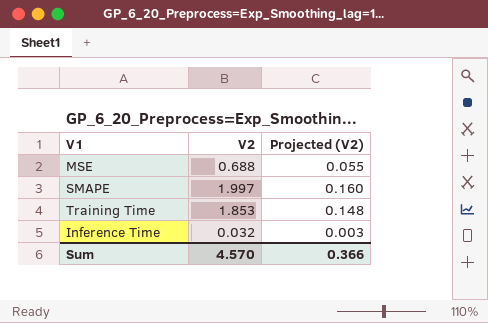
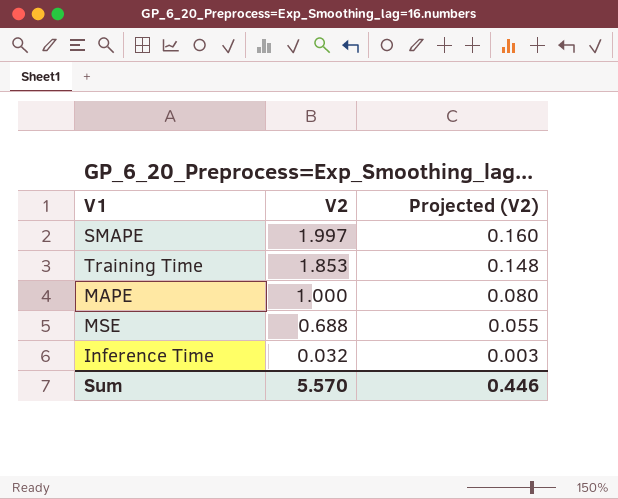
row order: none -> V2 descending
row MAPE: none -> 1.000 | 0.080
Sum | V2: 4.570 -> 5.570
Sum | Projected (V2): 0.366 -> 0.446

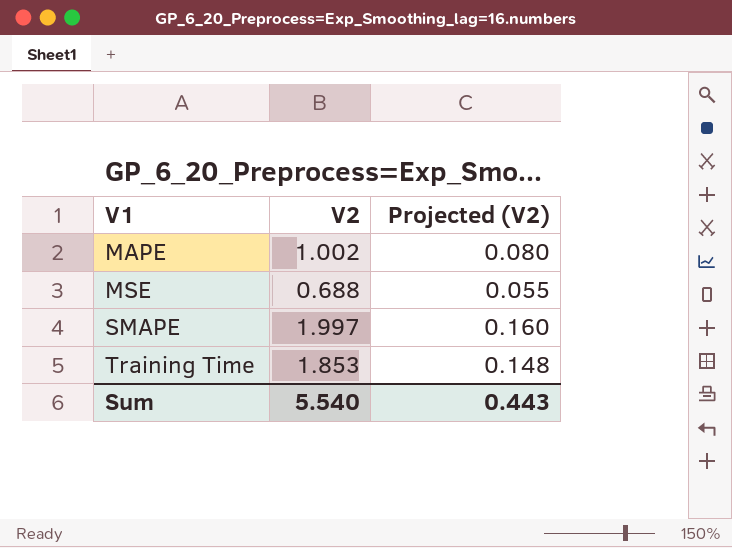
row order: V2 descending -> V1 ascending
row Inference Time: 0.032 | 0.003 -> none
MAPE | V2: 1.000 -> 1.002
Sum | V2: 5.570 -> 5.540
Sum | Projected (V2): 0.446 -> 0.443

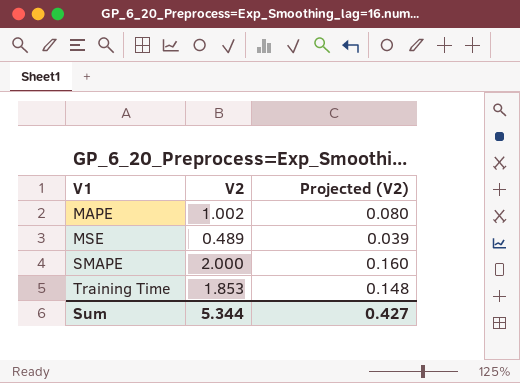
MSE | V2: 0.688 -> 0.489
MSE | Projected (V2): 0.055 -> 0.039
SMAPE | V2: 1.997 -> 2.000
Sum | V2: 5.540 -> 5.344
Sum | Projected (V2): 0.443 -> 0.427

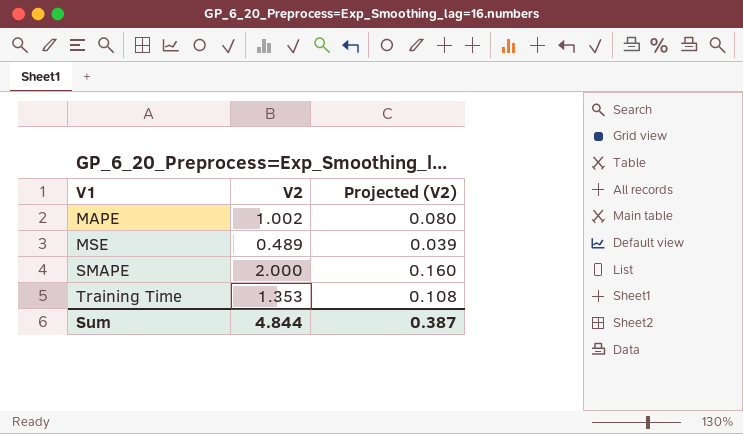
Training Time | V2: 1.853 -> 1.353
Training Time | Projected (V2): 0.148 -> 0.108
Sum | V2: 5.344 -> 4.844
Sum | Projected (V2): 0.427 -> 0.387

